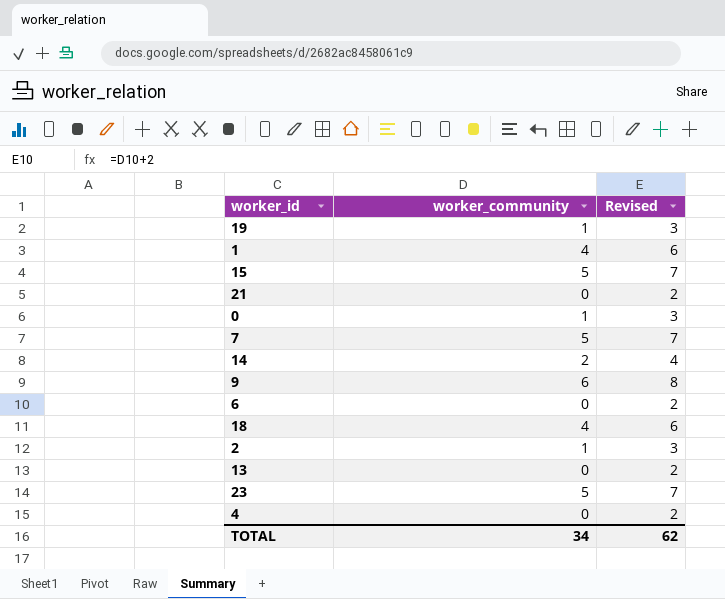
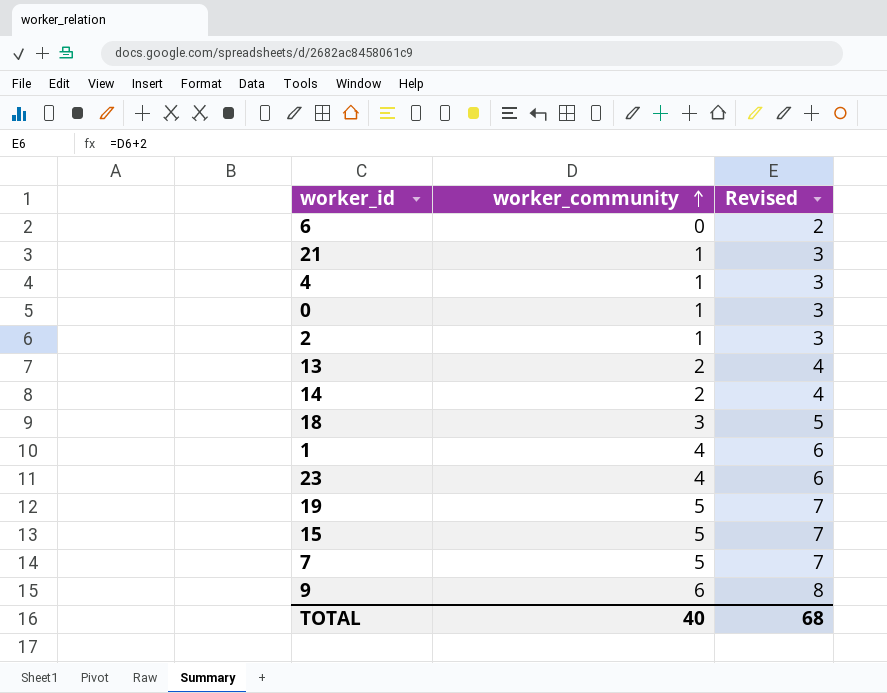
row order: none -> worker_community ascending
21 | worker_community: 0 -> 1
21 | Revised: 2 -> 3
4 | worker_community: 0 -> 1
4 | Revised: 2 -> 3
13 | worker_community: 0 -> 2
13 | Revised: 2 -> 4
18 | worker_community: 4 -> 3
18 | Revised: 6 -> 5
23 | worker_community: 5 -> 4
23 | Revised: 7 -> 6
19 | worker_community: 1 -> 5
19 | Revised: 3 -> 7
TOTAL | worker_community: 34 -> 40
TOTAL | Revised: 62 -> 68

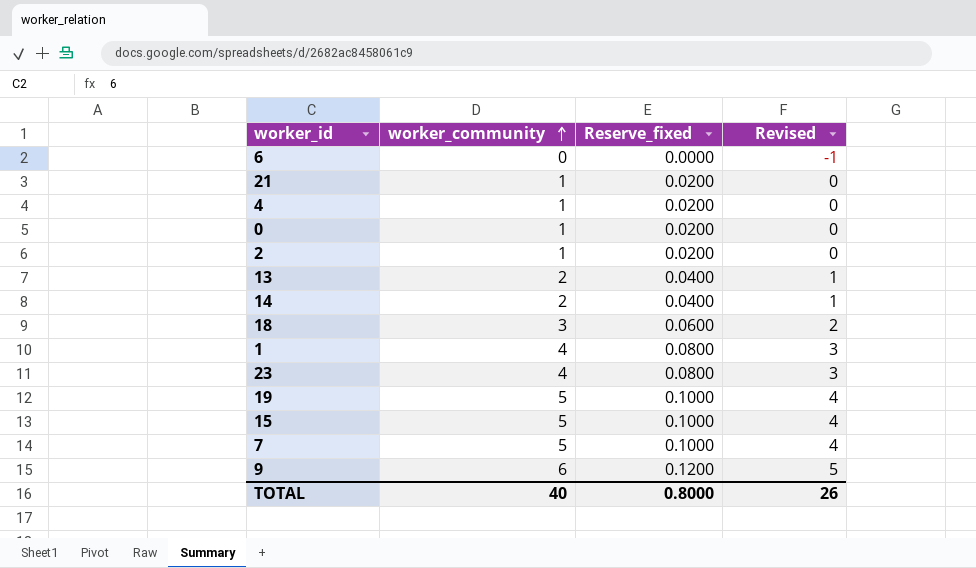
column Reserve_fixed | formula: none -> [worker_community] * 0.02
column Revised | formula: [worker_community] + 2 -> [worker_community] - 1
TOTAL | Revised: 68 -> 26

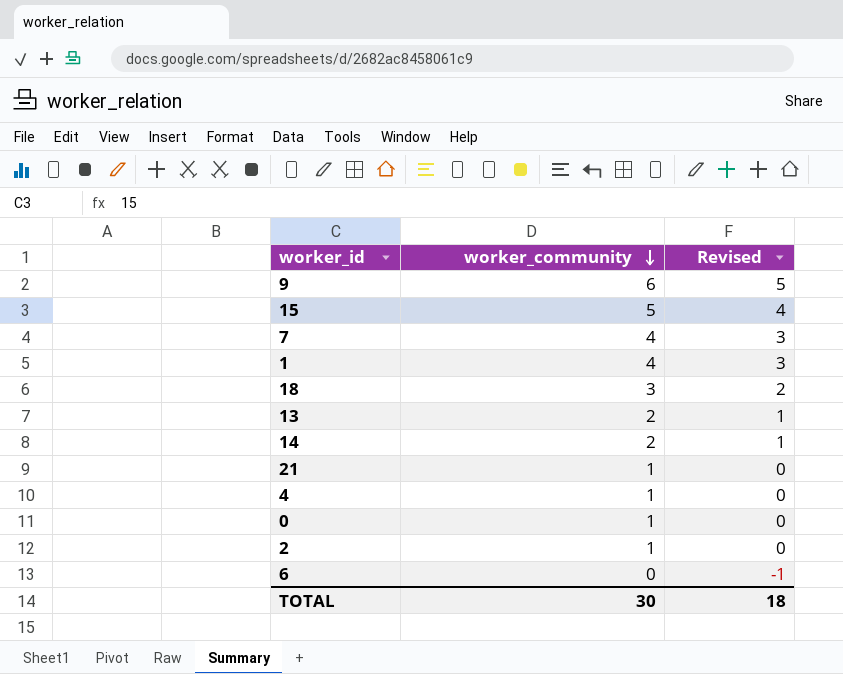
row order: worker_community ascending -> worker_community descending
column Reserve_fixed | formula: [worker_community] * 0.02 -> none
row 23: 4 | 0.0800 | 3 -> none
row 19: 5 | 0.1000 | 4 -> none
7 | worker_community: 5 -> 4
7 | Revised: 4 -> 3
TOTAL | worker_community: 40 -> 30
TOTAL | Revised: 26 -> 18

